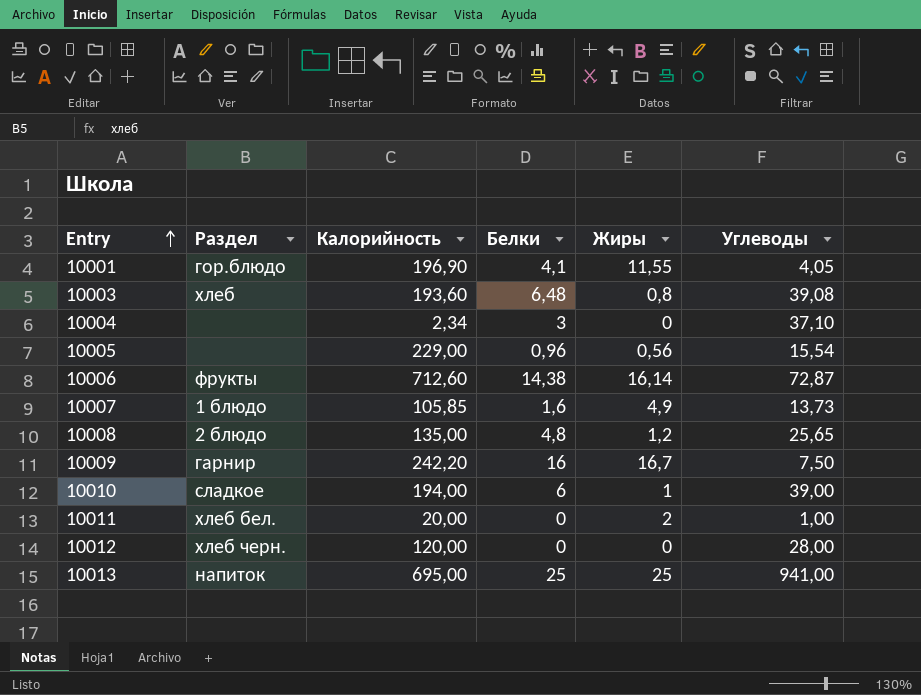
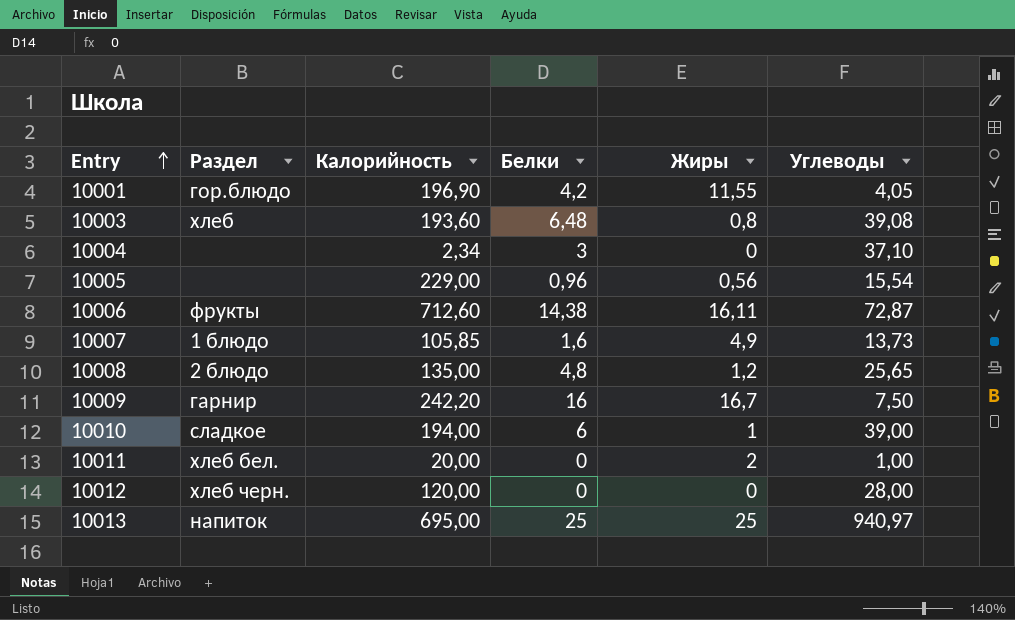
10001 | Белки: 4,1 -> 4,2
10006 | Жиры: 16,14 -> 16,11
10013 | Углеводы: 941,00 -> 940,97

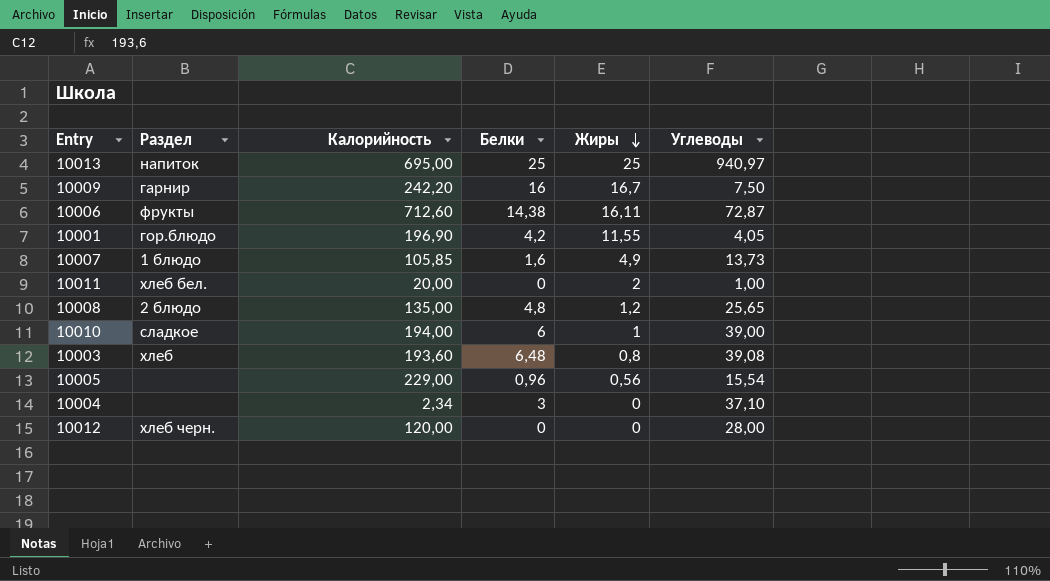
row order: Entry ascending -> Жиры descending

